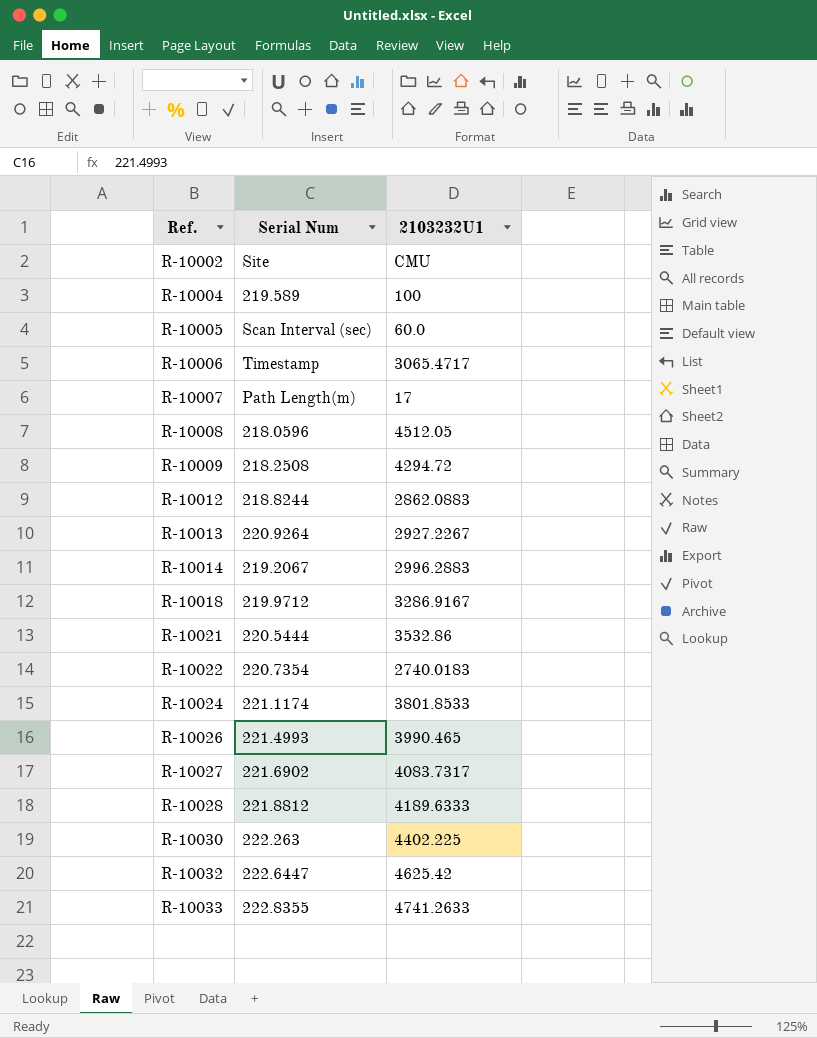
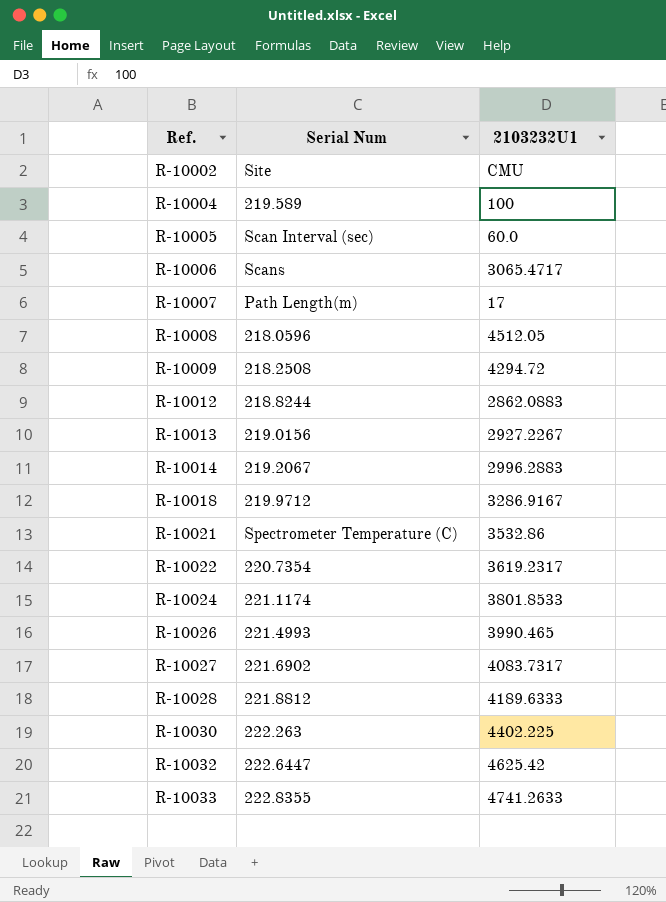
R-10006 | Serial Num: Timestamp -> Scans
R-10013 | Serial Num: 220.9264 -> 219.0156
R-10021 | Serial Num: 220.5444 -> Spectrometer Temperature (C)
R-10022 | 2103232U1: 2740.0183 -> 3619.2317

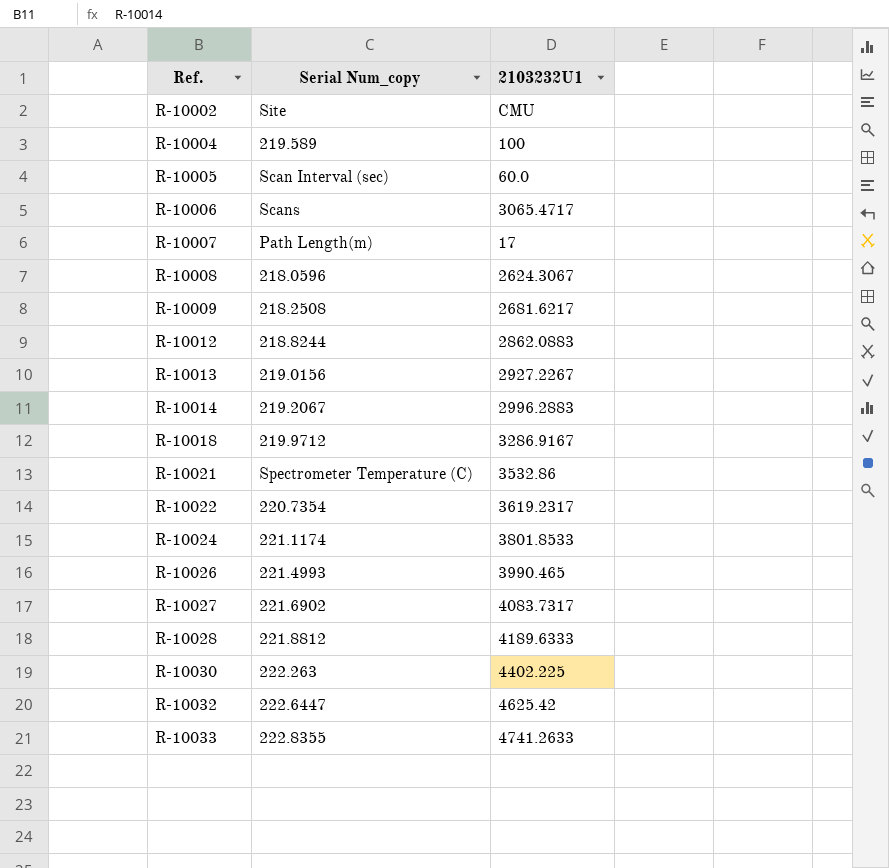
column name: Serial Num -> Serial Num_copy
R-10008 | 2103232U1: 4512.05 -> 2624.3067
R-10009 | 2103232U1: 4294.72 -> 2681.6217

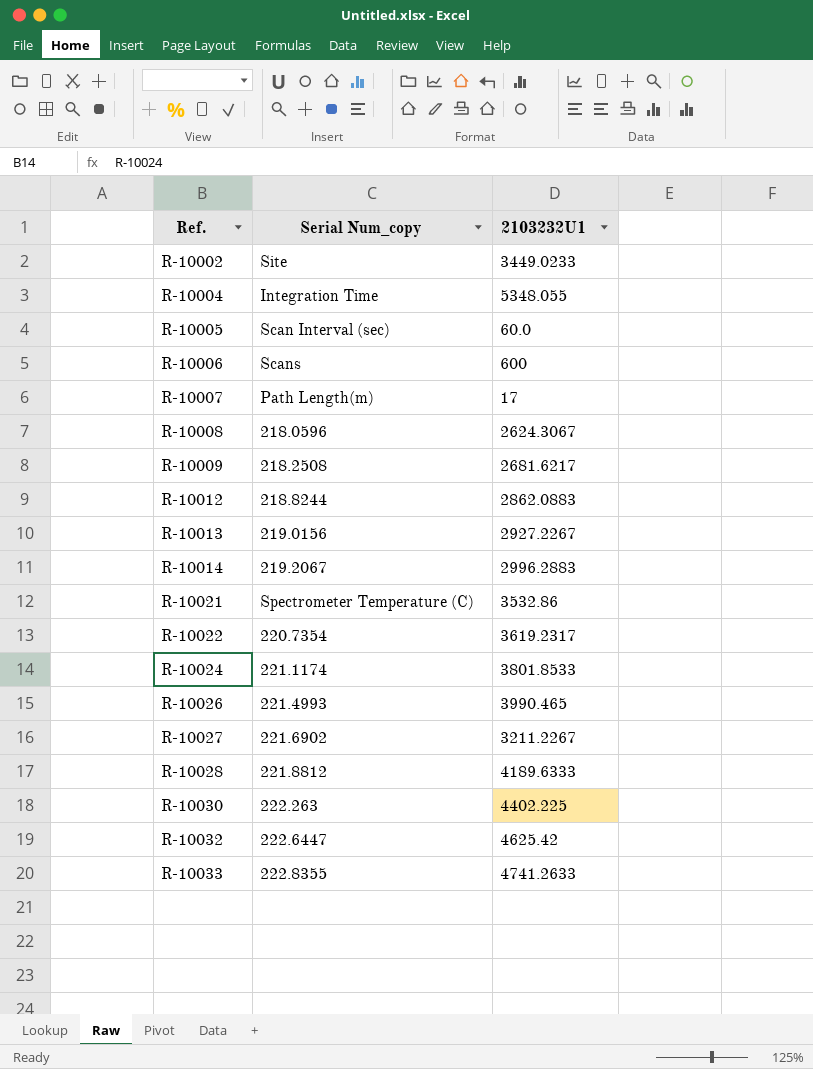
row R-10018: 219.9712 | 3286.9167 -> none
R-10002 | 2103232U1: CMU -> 3449.0233
R-10004 | Serial Num_copy: 219.589 -> Integration Time
R-10004 | 2103232U1: 100 -> 5348.055
R-10006 | 2103232U1: 3065.4717 -> 600
R-10027 | 2103232U1: 4083.7317 -> 3211.2267

